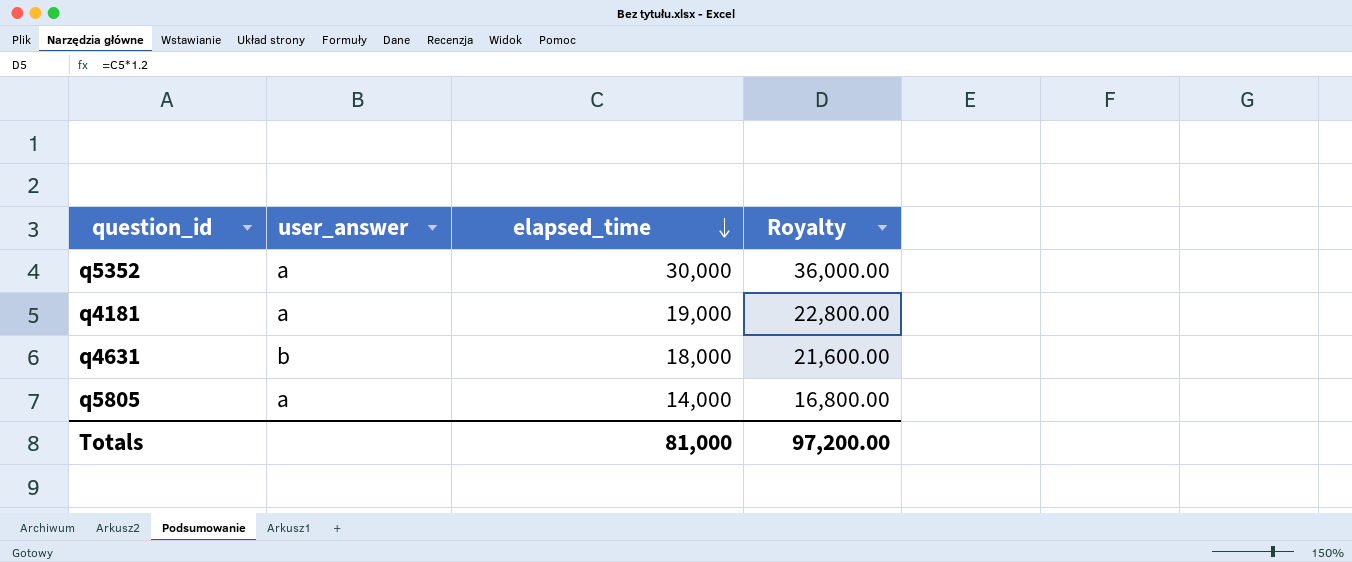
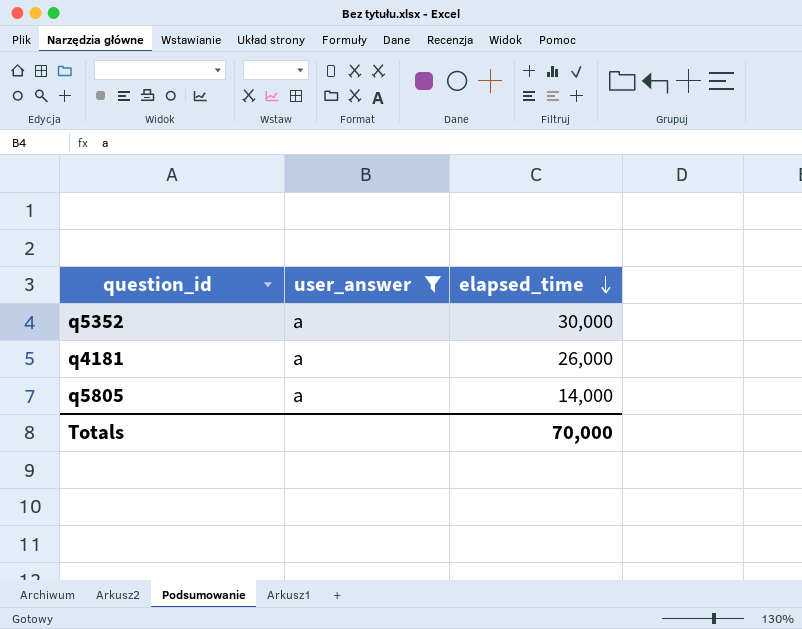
filter: none -> user_answer = a
column Royalty | formula: [elapsed_time] * 1.2 -> none
q4181 | elapsed_time: 19,000 -> 26,000
Totals | elapsed_time: 81,000 -> 70,000

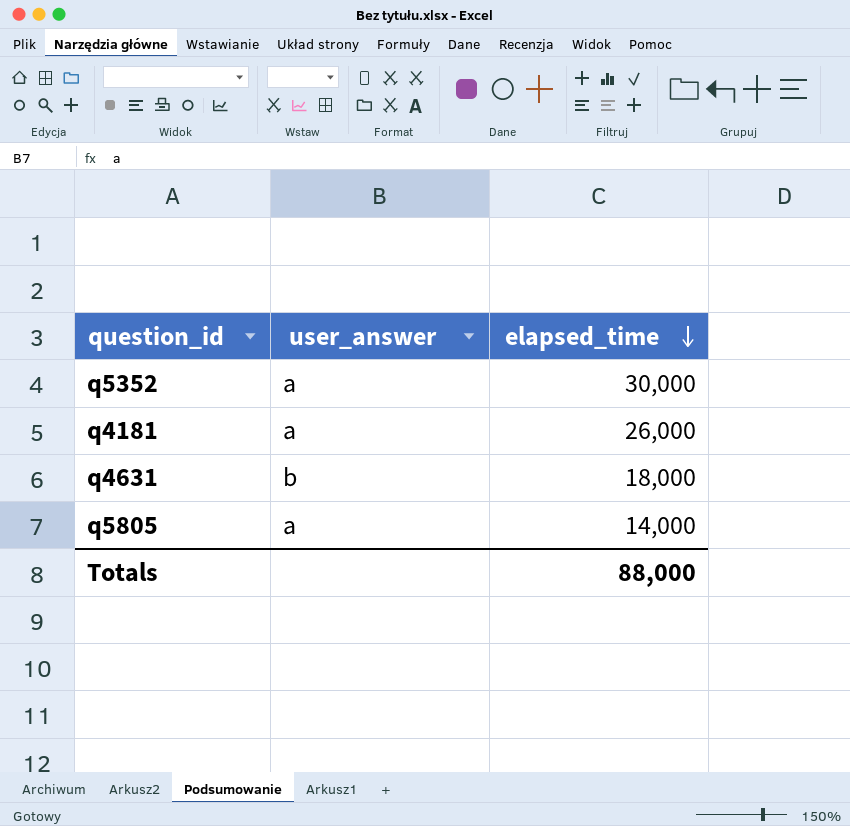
filter: user_answer = a -> none
Totals | elapsed_time: 70,000 -> 88,000

